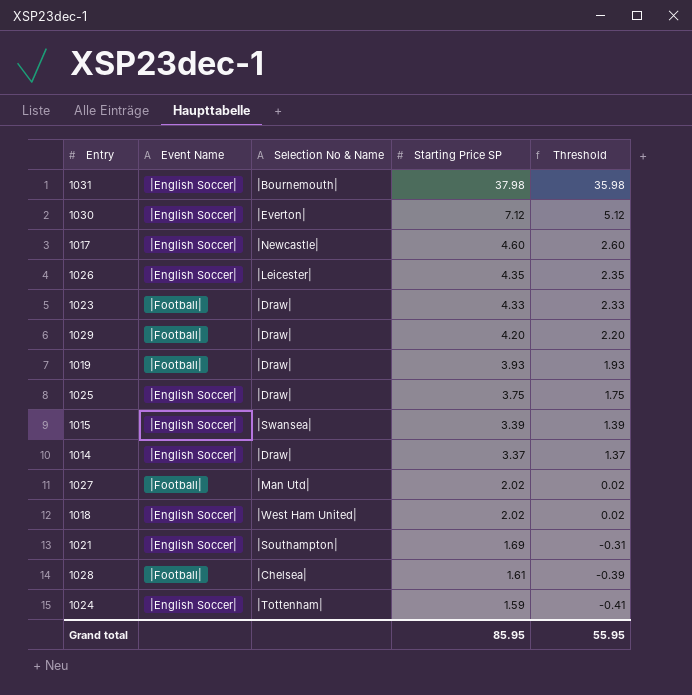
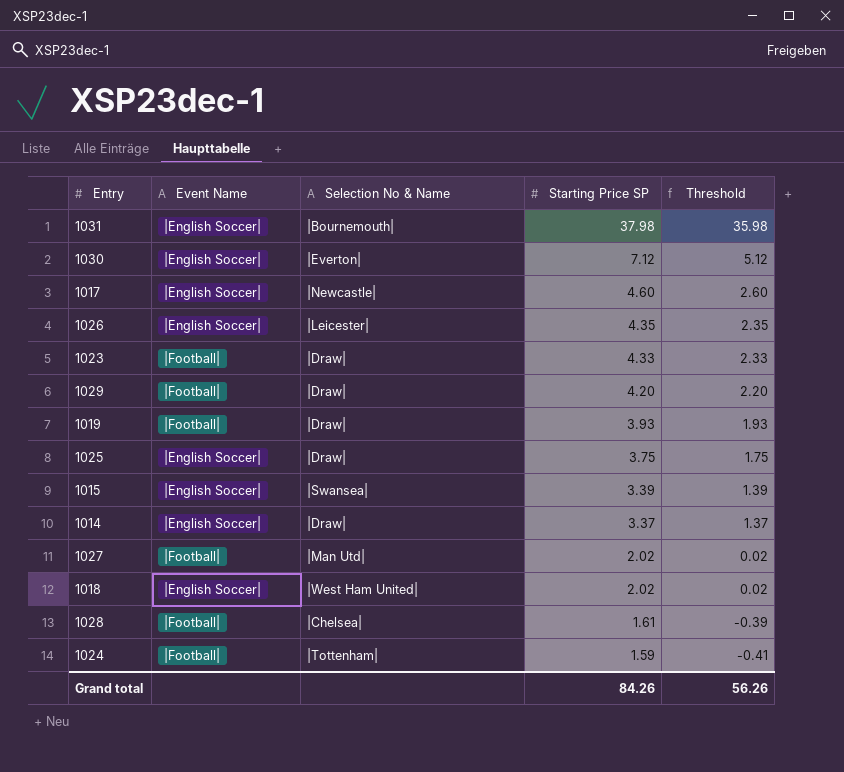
row 1021: |English Soccer| | |Southampton| | 1.69 | -0.31 -> none
1024 | Event Name: |English Soccer| -> |Football|
Grand total | Starting Price SP: 85.95 -> 84.26
Grand total | Threshold: 55.95 -> 56.26

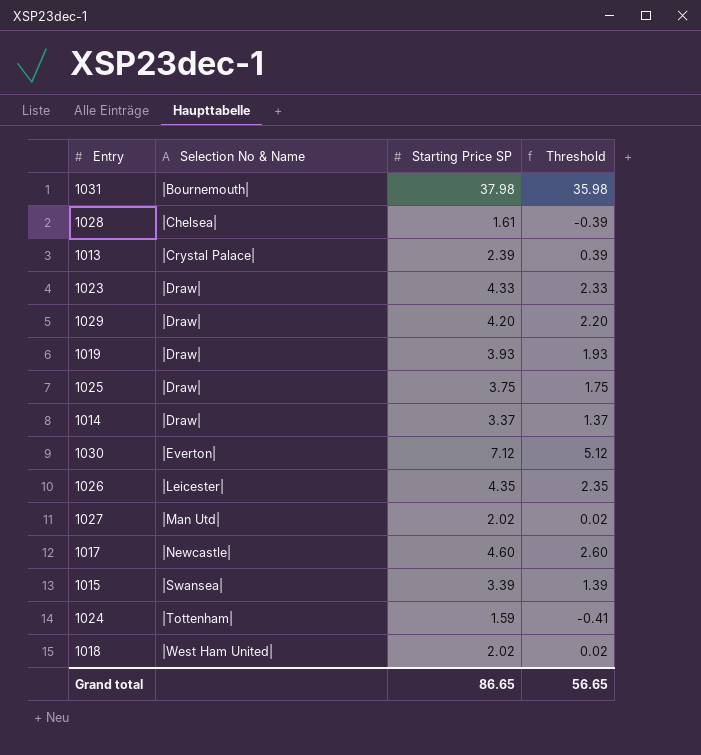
row order: Starting Price SP descending -> Selection No & Name ascending
column Event Name | position: 2 -> none
row 1013: none -> |Crystal Palace| | 2.39 | 0.39
Grand total | Starting Price SP: 84.26 -> 86.65
Grand total | Threshold: 56.26 -> 56.65

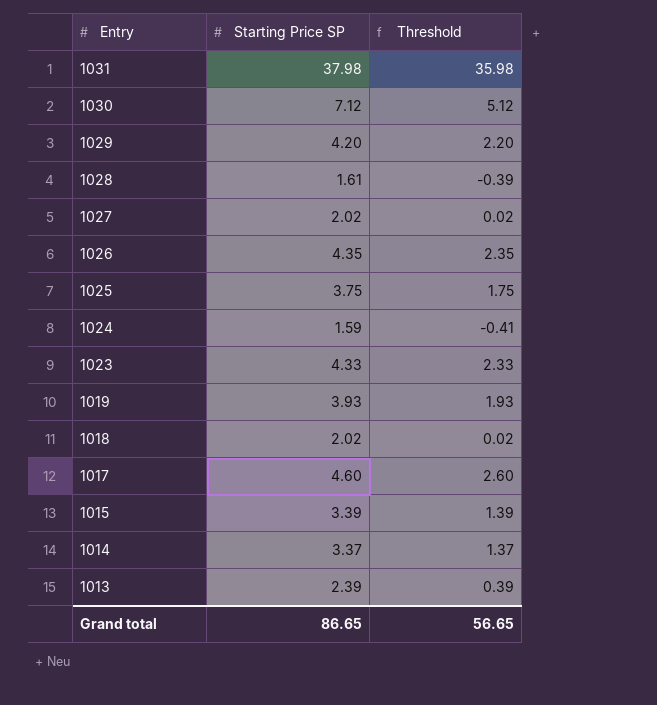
row order: Selection No & Name ascending -> Entry descending
column Selection No & Name | position: 2 -> none

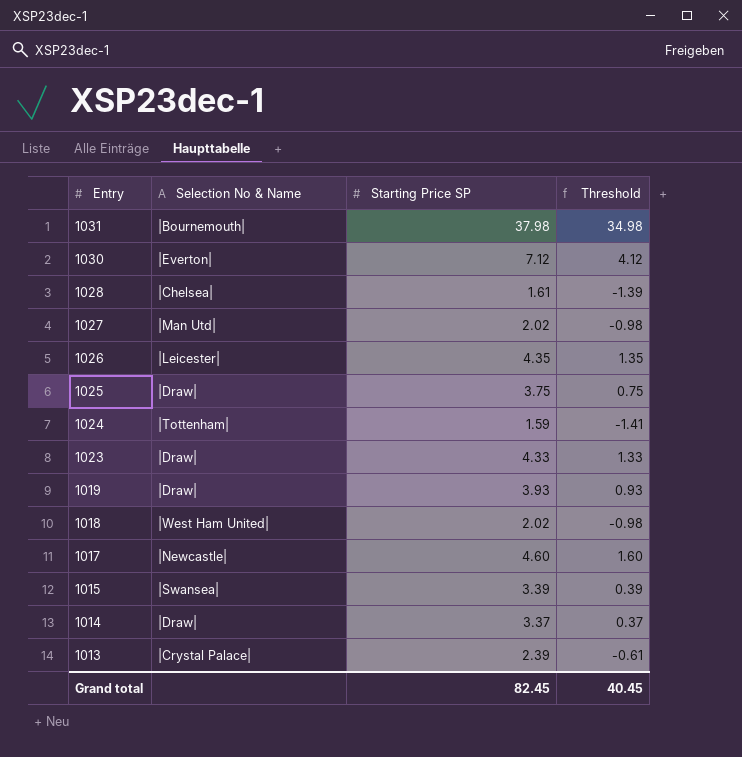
column Selection No & Name | position: none -> 2
column Threshold | formula: [Starting Price SP] - 2 -> [Starting Price SP] - 3
row 1029: 4.20 | 2.20 -> none
Grand total | Starting Price SP: 86.65 -> 82.45
Grand total | Threshold: 56.65 -> 40.45

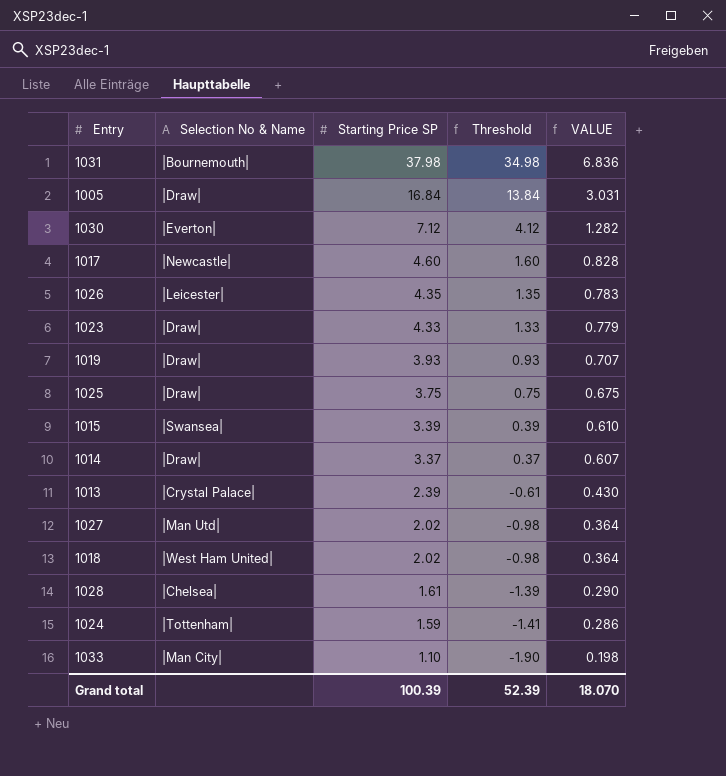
row order: Entry descending -> Starting Price SP descending
column VALUE | formula: none -> [Starting Price SP] * 0.18
row 1005: none -> |Draw| | 16.84 | 13.84 | 3.031
row 1033: none -> |Man City| | 1.10 | -1.90 | 0.198
Grand total | Starting Price SP: 82.45 -> 100.39
Grand total | Threshold: 40.45 -> 52.39

